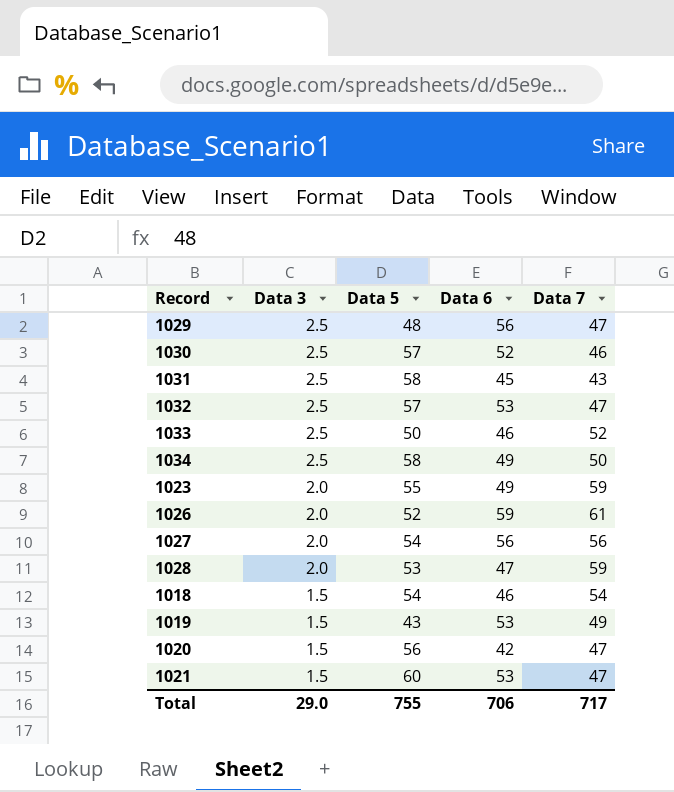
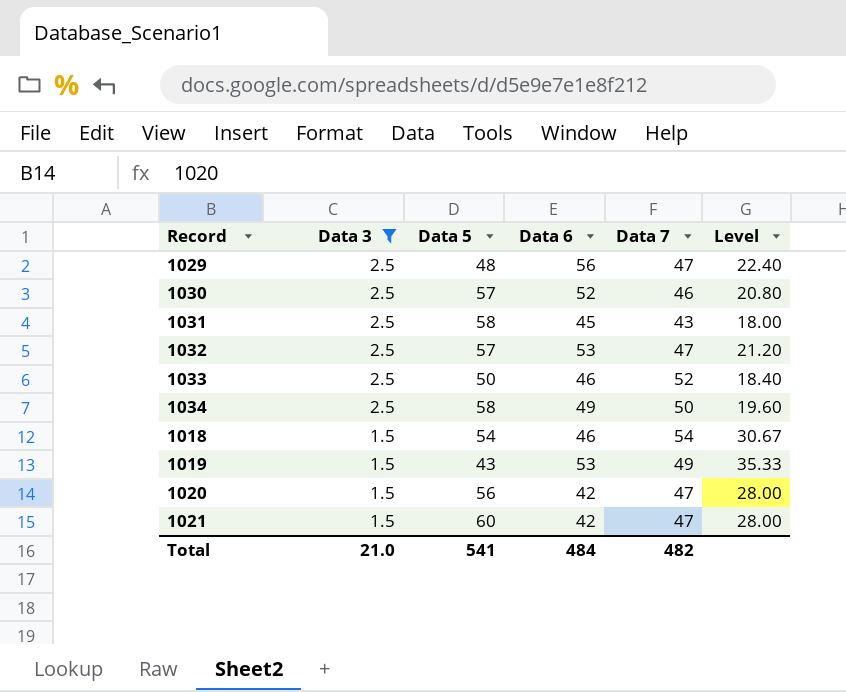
filter: none -> Data 3 != 2.0
column Level | formula: none -> [Data 6] / [Data 3]
1021 | Data 6: 53 -> 42
Total | Data 3: 29.0 -> 21.0
Total | Data 5: 755 -> 541
Total | Data 6: 706 -> 484
Total | Data 7: 717 -> 482

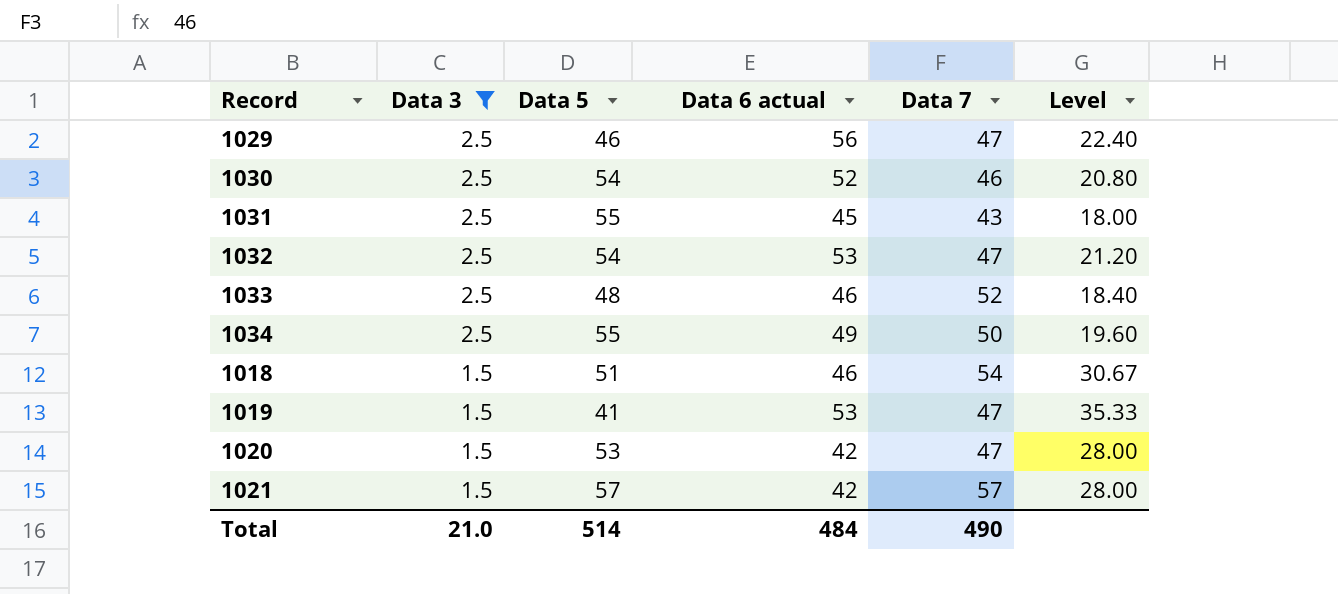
column name: Data 6 -> Data 6 actual
1029 | Data 5: 48 -> 46
1030 | Data 5: 57 -> 54
1031 | Data 5: 58 -> 55
1032 | Data 5: 57 -> 54
1033 | Data 5: 50 -> 48
1034 | Data 5: 58 -> 55
1018 | Data 5: 54 -> 51
1019 | Data 5: 43 -> 41
1019 | Data 7: 49 -> 47
1020 | Data 5: 56 -> 53
1021 | Data 5: 60 -> 57
1021 | Data 7: 47 -> 57
Total | Data 5: 541 -> 514
Total | Data 7: 482 -> 490

